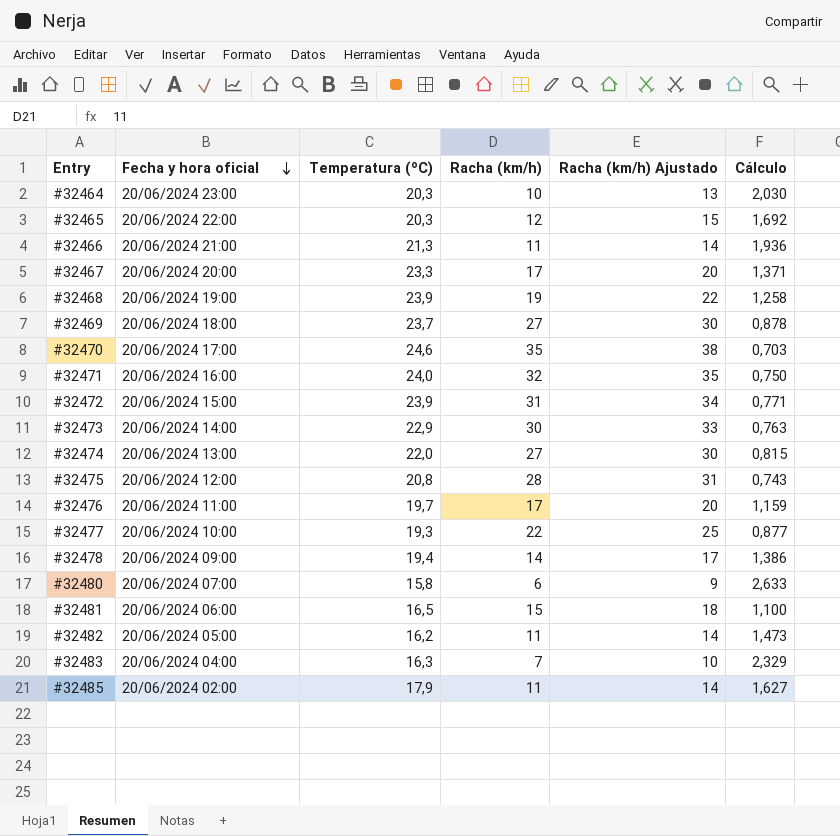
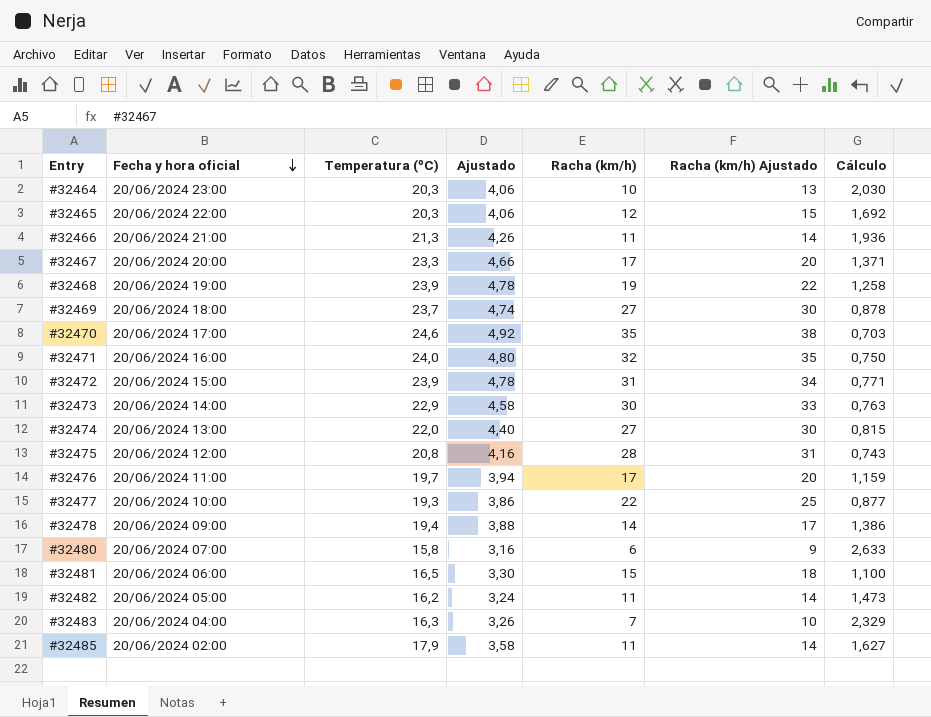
column Ajustado | formula: none -> [Temperatura (ºC)] * 0,2

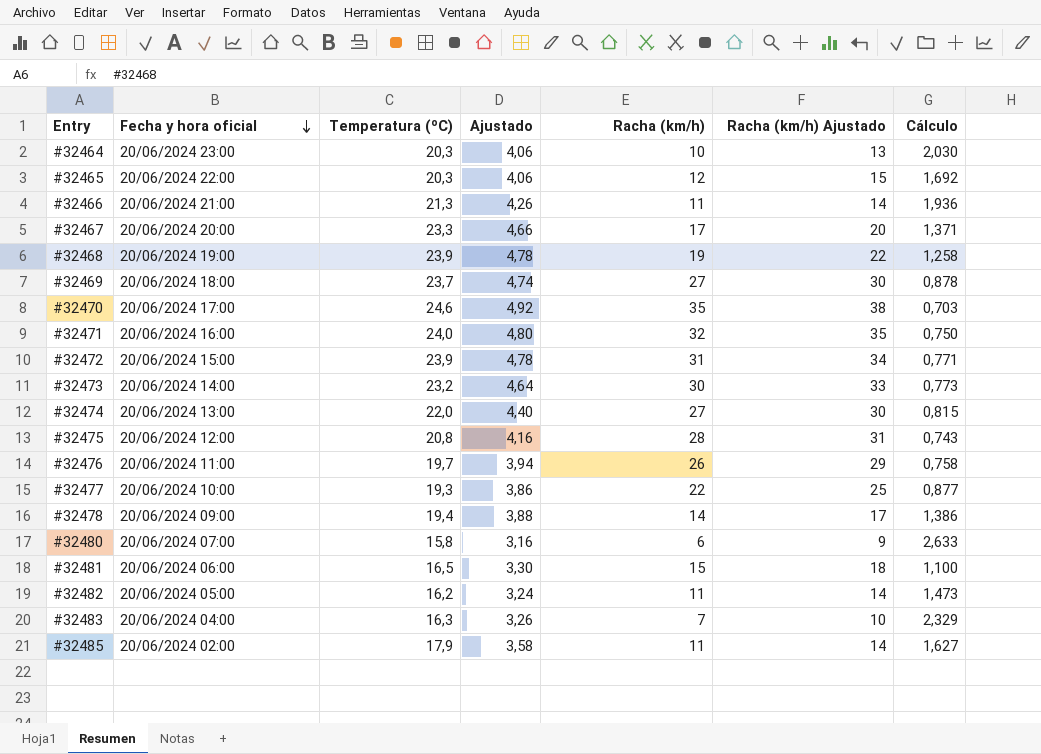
#32473 | Temperatura (ºC): 22,9 -> 23,2
#32473 | Ajustado: 4,58 -> 4,64
#32473 | Cálculo: 0,763 -> 0,773
#32476 | Racha (km/h): 17 -> 26
#32476 | Racha (km/h) Ajustado: 20 -> 29
#32476 | Cálculo: 1,159 -> 0,758

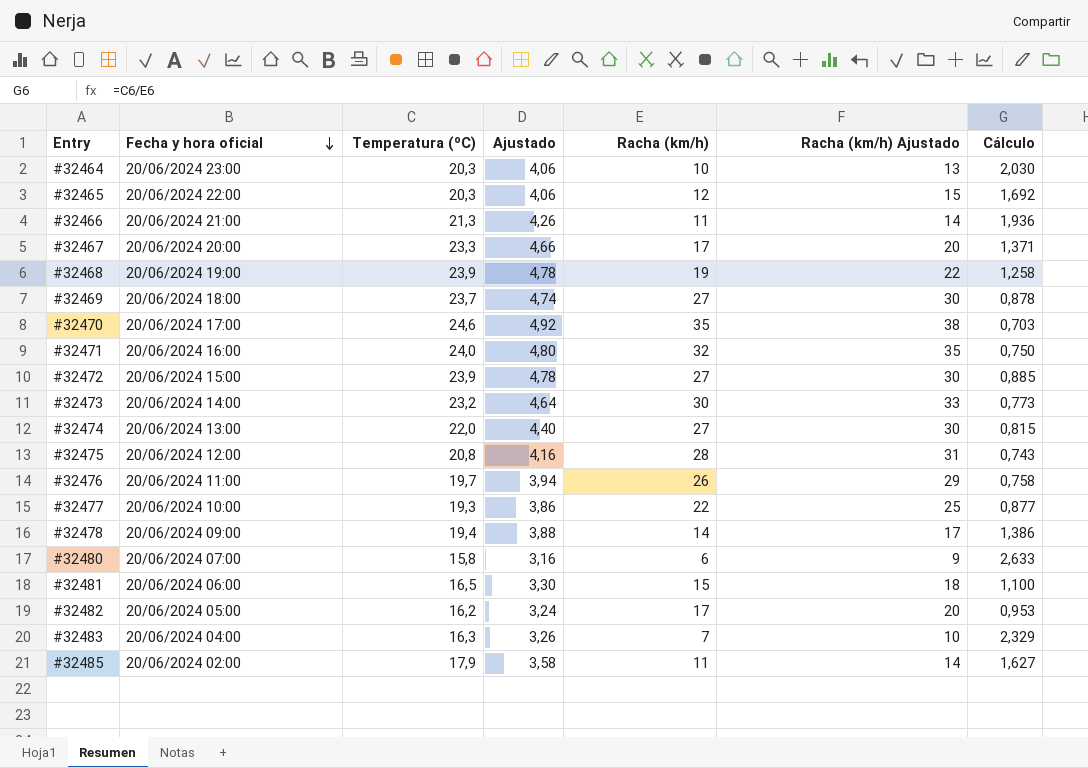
#32472 | Racha (km/h): 31 -> 27
#32472 | Racha (km/h) Ajustado: 34 -> 30
#32472 | Cálculo: 0,771 -> 0,885
#32482 | Racha (km/h): 11 -> 17
#32482 | Racha (km/h) Ajustado: 14 -> 20
#32482 | Cálculo: 1,473 -> 0,953

